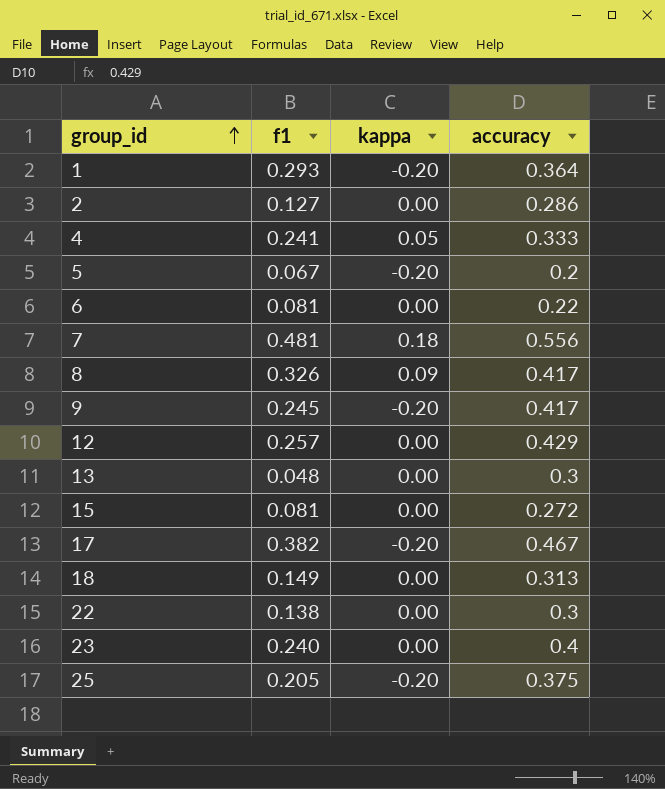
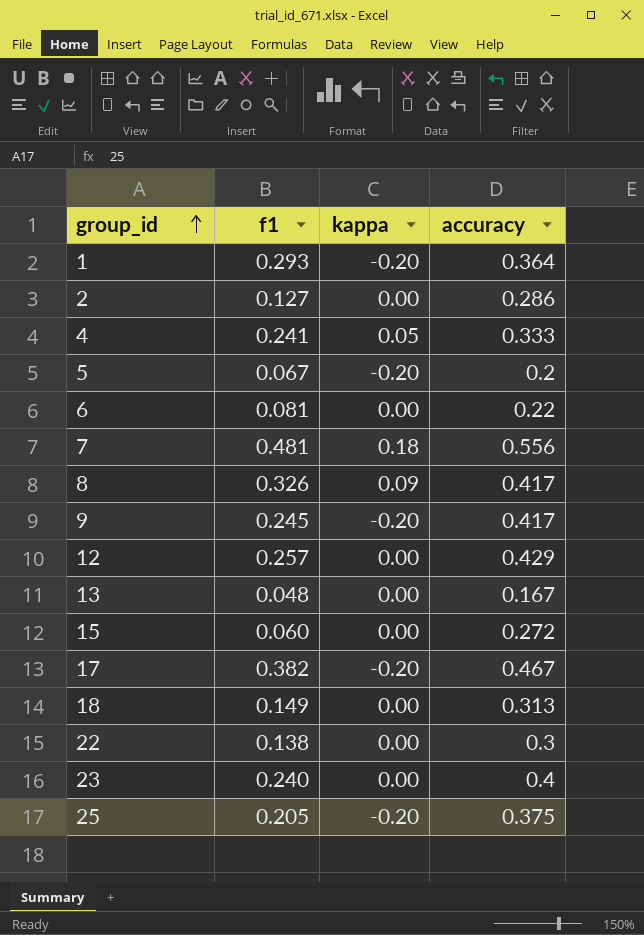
13 | accuracy: 0.3 -> 0.167
15 | f1: 0.081 -> 0.060

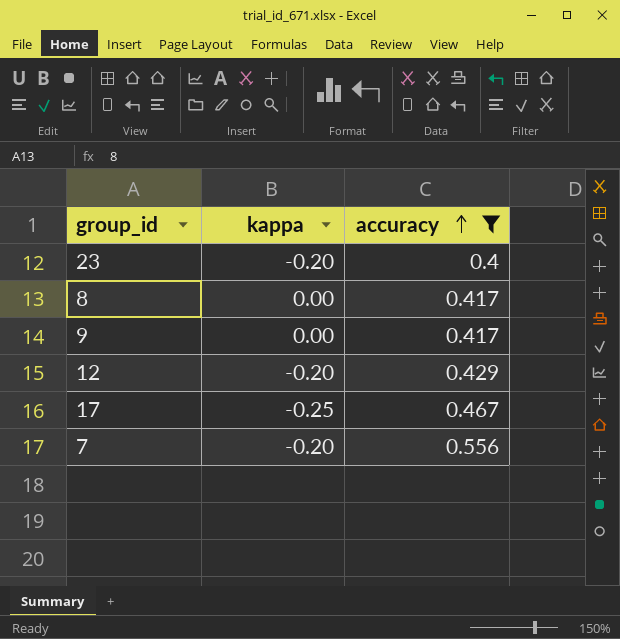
filter: none -> accuracy >= 0.4
row order: group_id ascending -> accuracy ascending
column f1 | position: 2 -> none
23 | kappa: 0.00 -> -0.20
8 | kappa: 0.09 -> 0.00
9 | kappa: -0.20 -> 0.00
12 | kappa: 0.00 -> -0.20
17 | kappa: -0.20 -> -0.25
7 | kappa: 0.18 -> -0.20

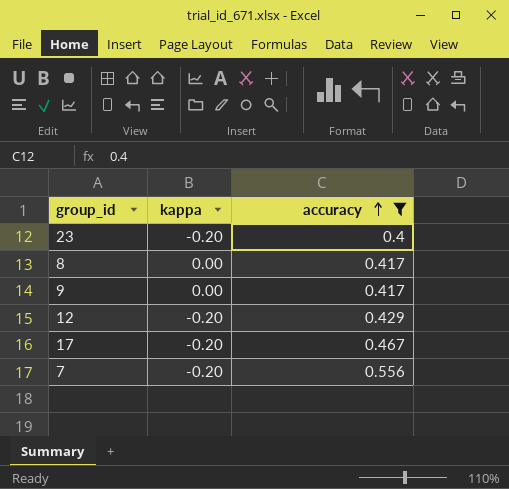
17 | kappa: -0.25 -> -0.20

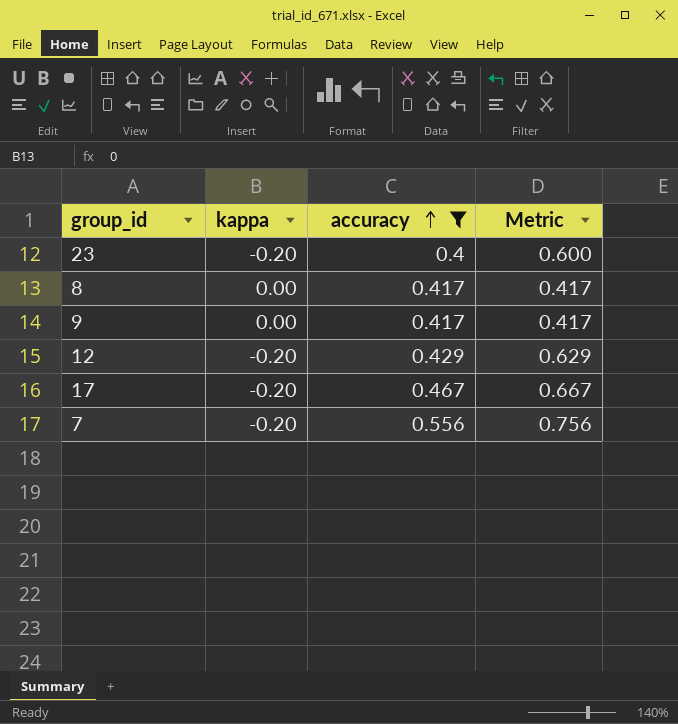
column Metric | formula: none -> [accuracy] - [kappa]

